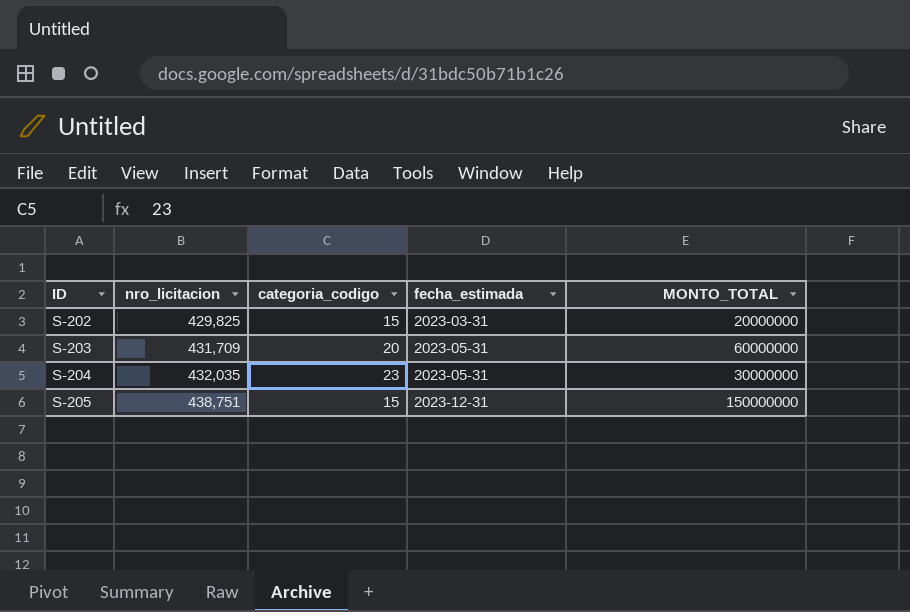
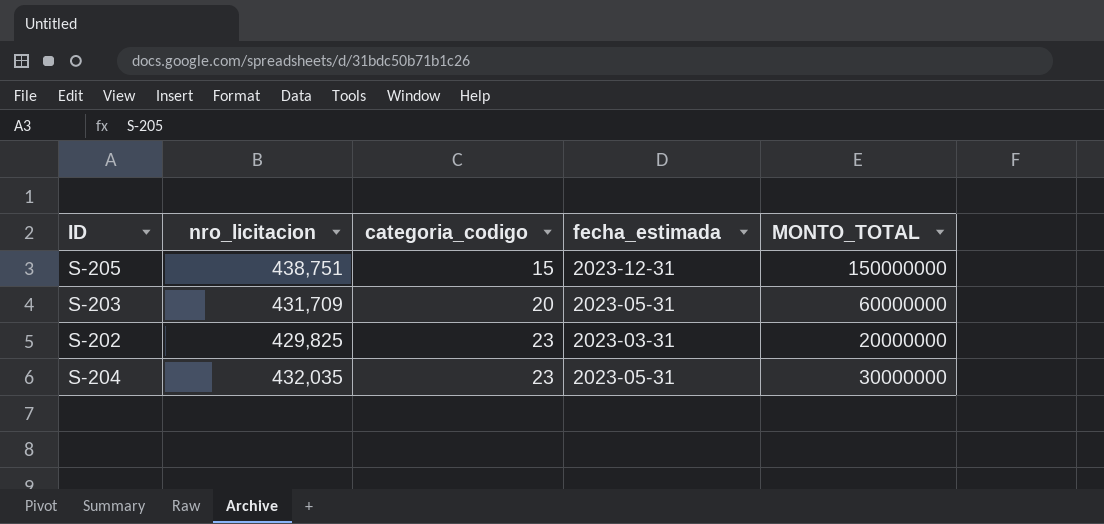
row order: ID ascending -> categoria_codigo ascending
S-202 | categoria_codigo: 15 -> 23

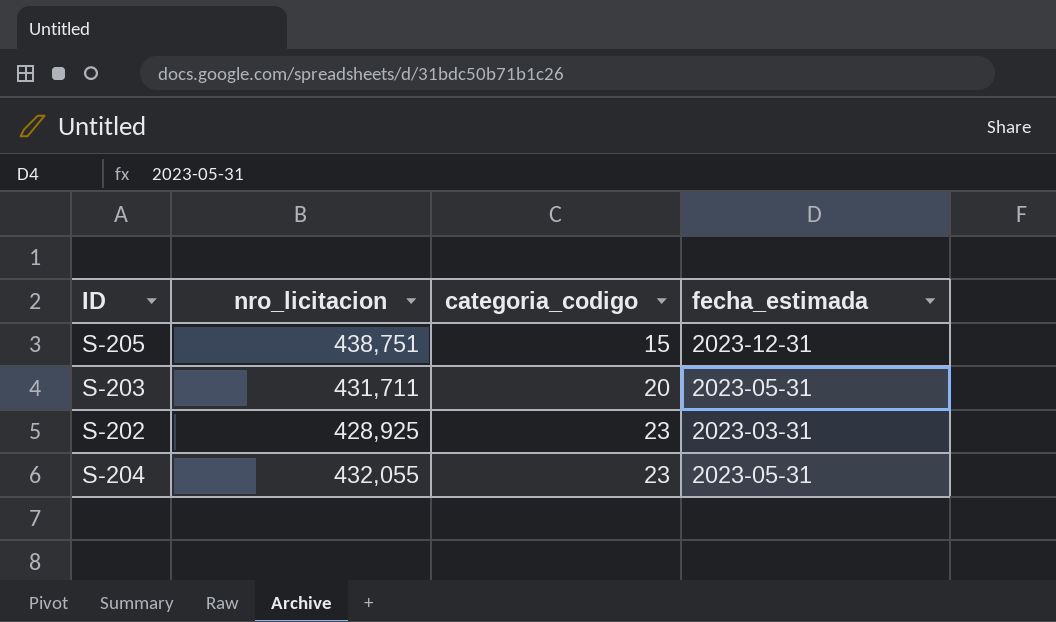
column MONTO_TOTAL | position: 5 -> none
S-203 | nro_licitacion: 431,709 -> 431,711
S-202 | nro_licitacion: 429,825 -> 428,925
S-204 | nro_licitacion: 432,035 -> 432,055

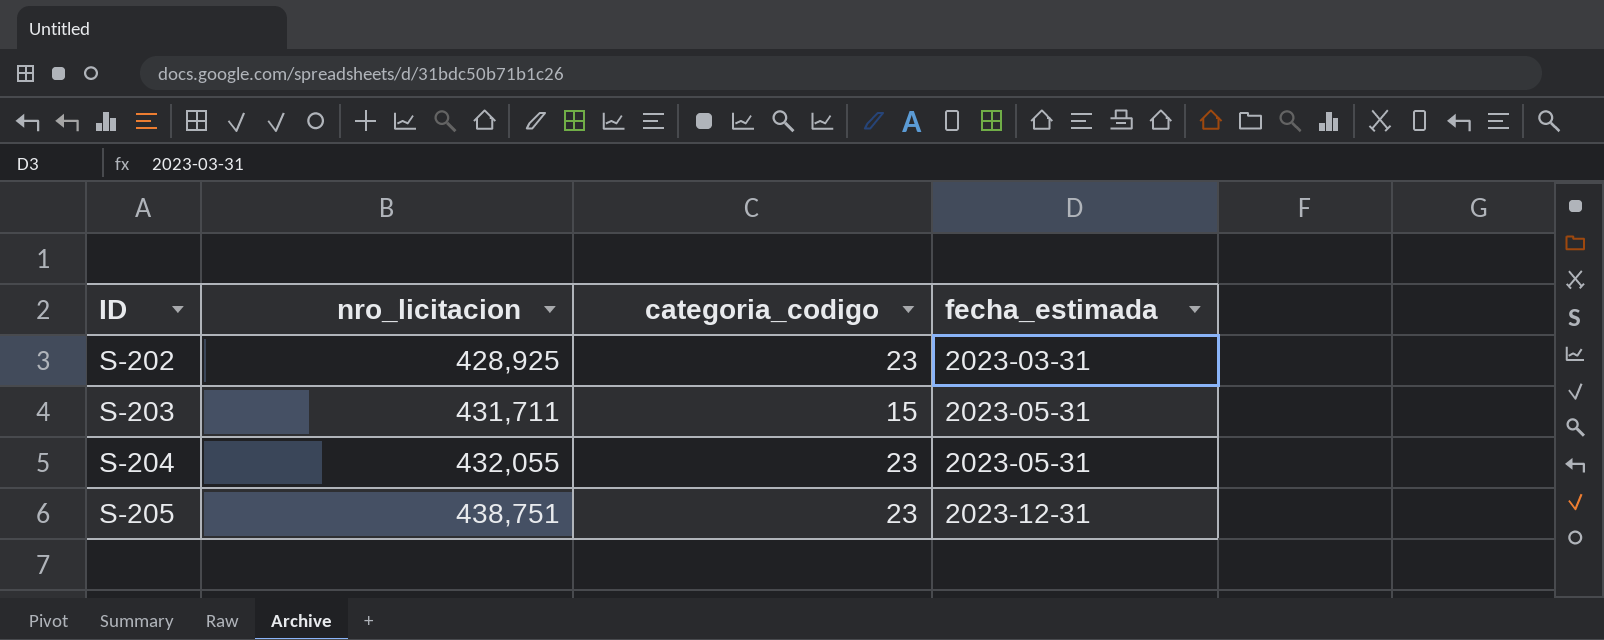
row order: categoria_codigo ascending -> ID ascending
S-203 | categoria_codigo: 20 -> 15
S-205 | categoria_codigo: 15 -> 23

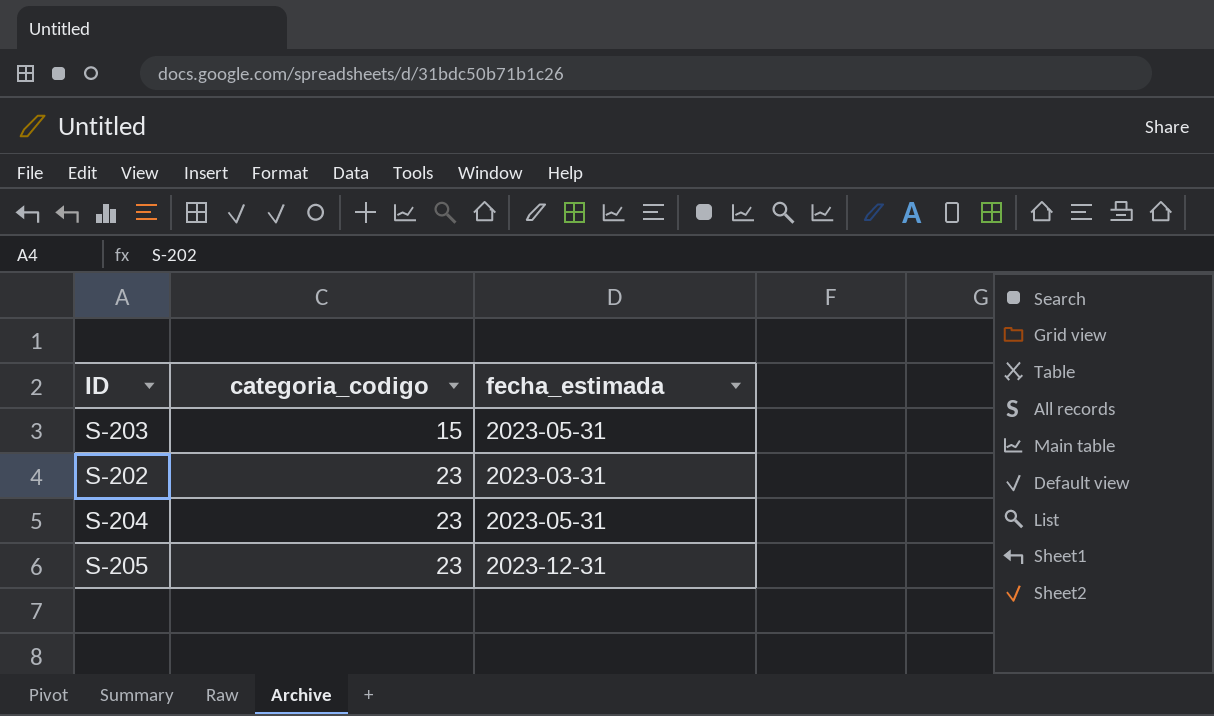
row order: ID ascending -> categoria_codigo ascending
column nro_licitacion | position: 2 -> none

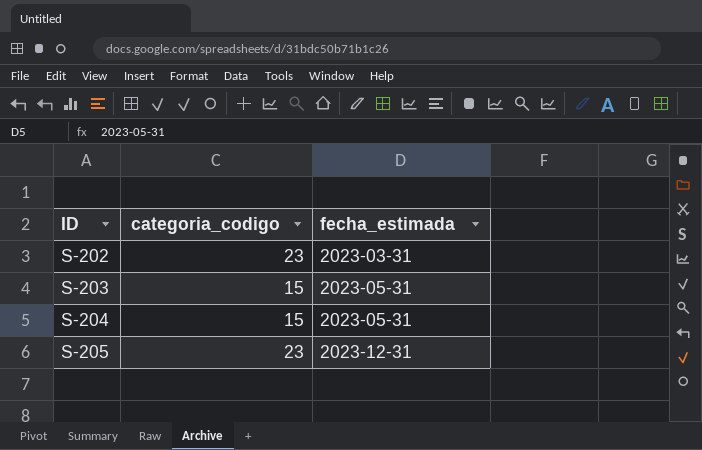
row order: categoria_codigo ascending -> ID ascending
S-204 | categoria_codigo: 23 -> 15

